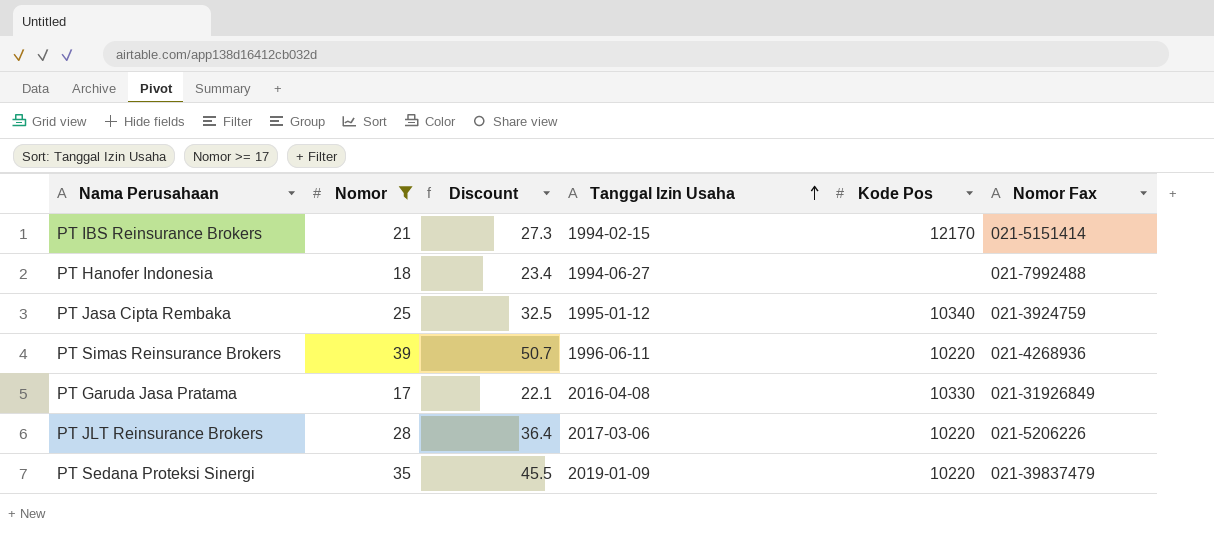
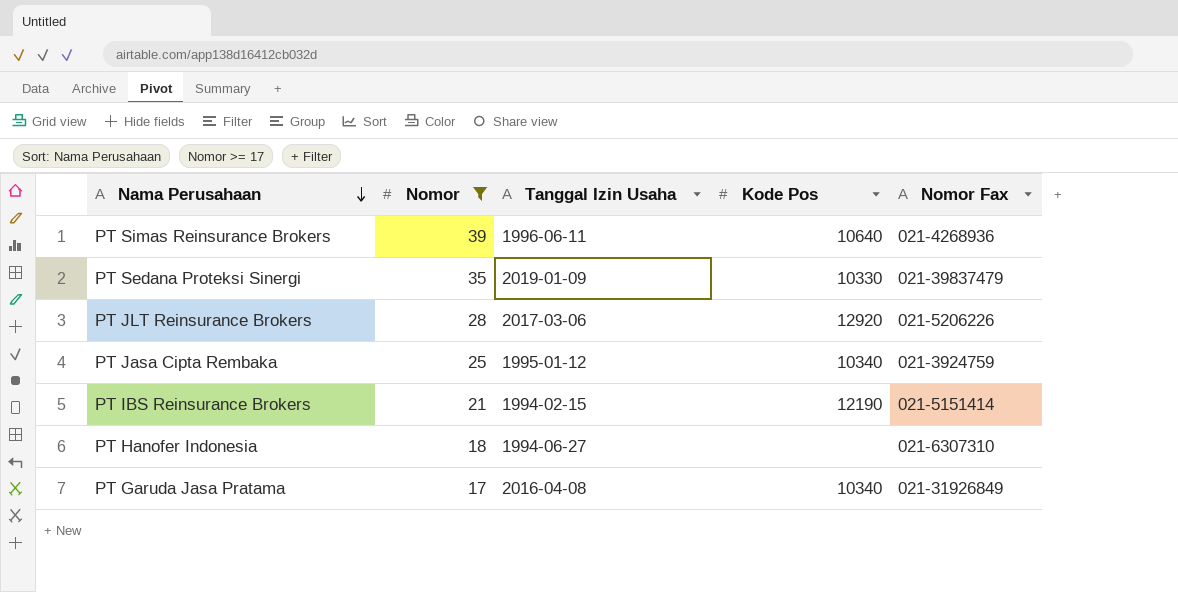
row order: Tanggal Izin Usaha ascending -> Nama Perusahaan descending
column Discount | formula: [Nomor] * 1.3 -> none
PT Simas Reinsurance Brokers | Kode Pos: 10220 -> 10640
PT Sedana Proteksi Sinergi | Kode Pos: 10220 -> 10330
PT JLT Reinsurance Brokers | Kode Pos: 10220 -> 12920
PT IBS Reinsurance Brokers | Kode Pos: 12170 -> 12190
PT Hanofer Indonesia | Nomor Fax: 021-7992488 -> 021-6307310
PT Garuda Jasa Pratama | Kode Pos: 10330 -> 10340

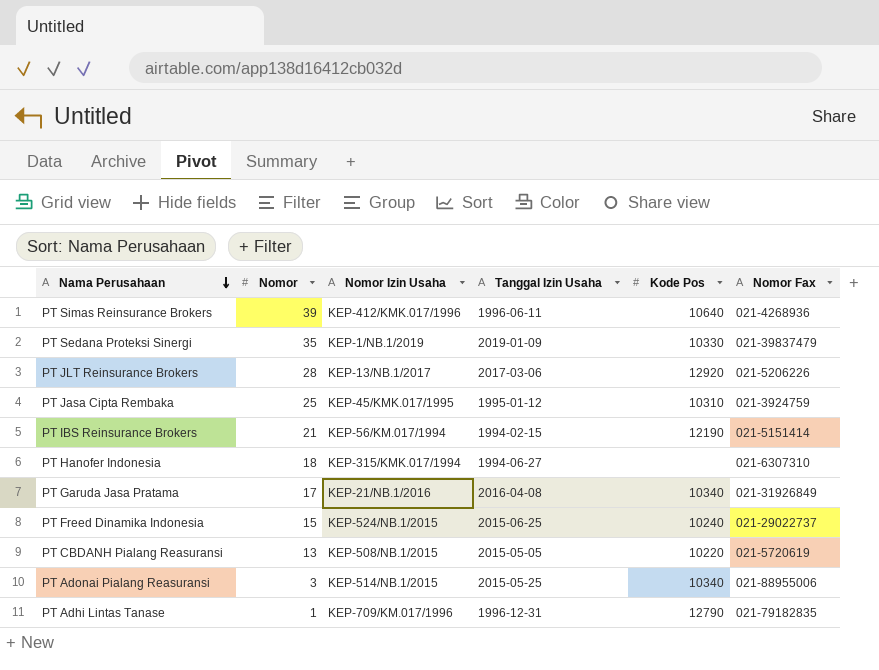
filter: Nomor >= 17 -> none
column Nomor Izin Usaha | position: none -> 3
PT Jasa Cipta Rembaka | Kode Pos: 10340 -> 10310

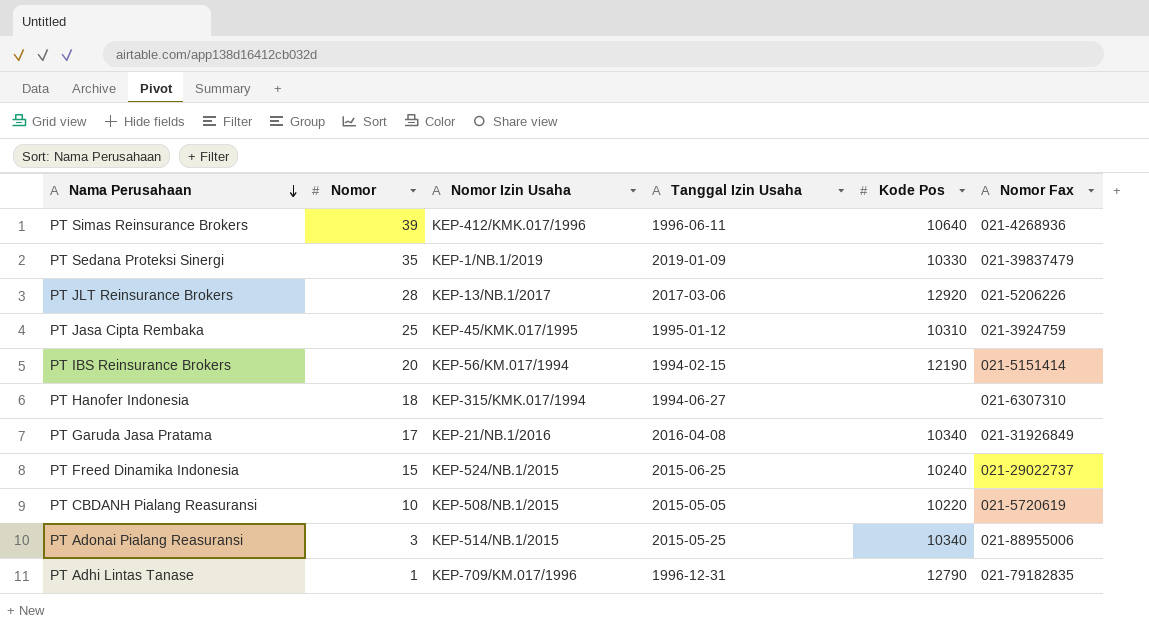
PT IBS Reinsurance Brokers | Nomor: 21 -> 20
PT CBDANH Pialang Reasuransi | Nomor: 13 -> 10

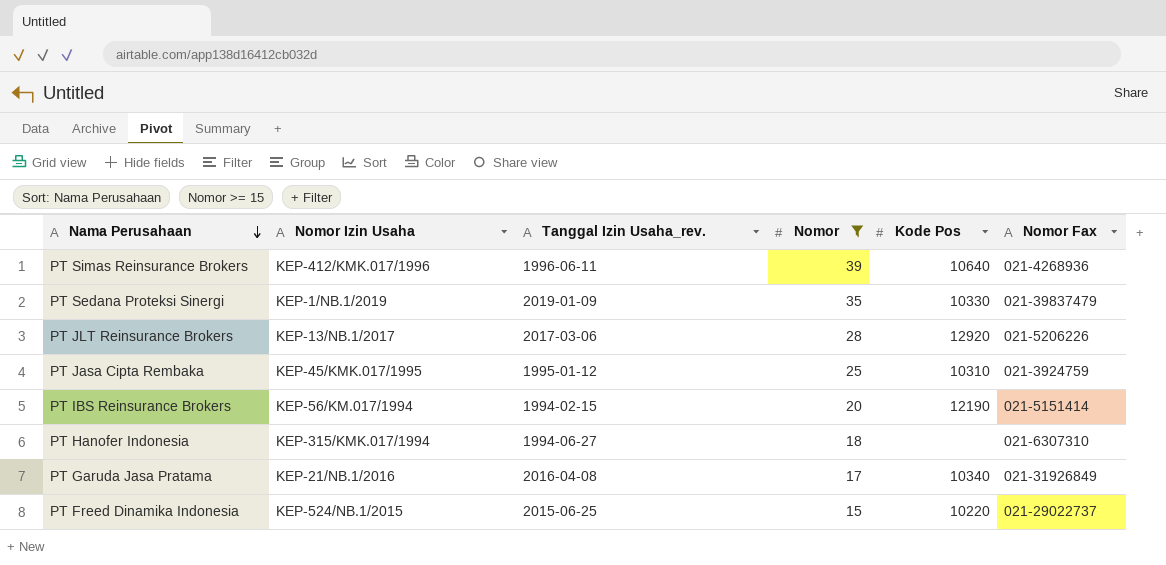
filter: none -> Nomor >= 15
column name: Tanggal Izin Usaha -> Tanggal Izin Usaha_rev.
column Nomor | position: 2 -> 4
PT Freed Dinamika Indonesia | Kode Pos: 10240 -> 10220

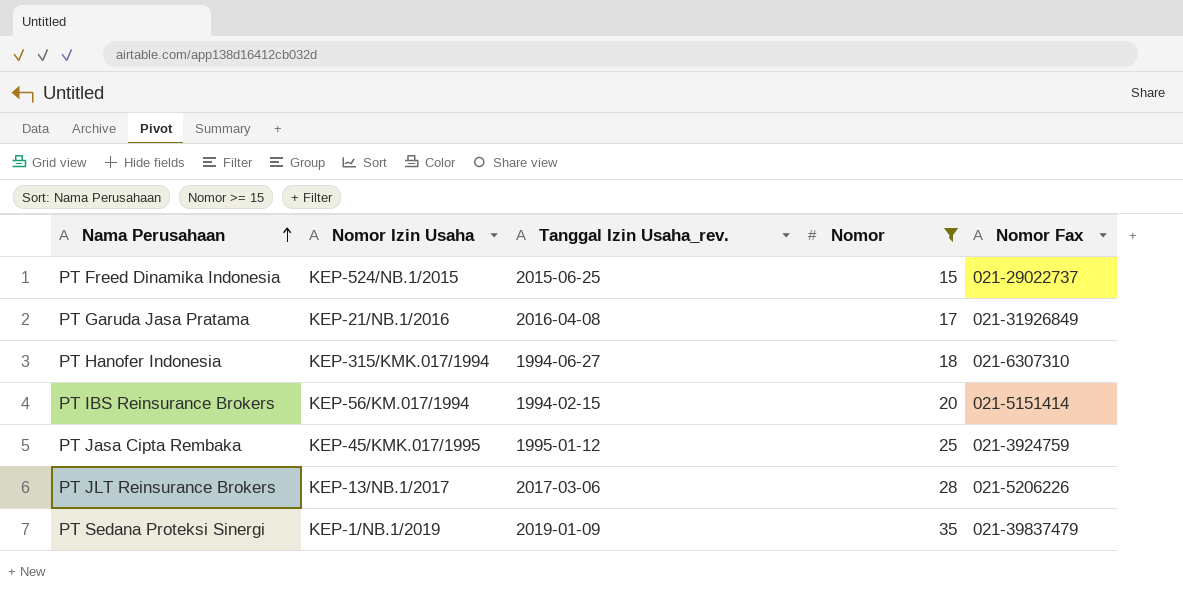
row order: Nama Perusahaan descending -> Nama Perusahaan ascending
column Kode Pos | position: 5 -> none
row PT Simas Reinsurance Brokers: KEP-412/KMK.017/1996 | 1996-06-11 | 39 | 10640 | 021-4268936 -> none

